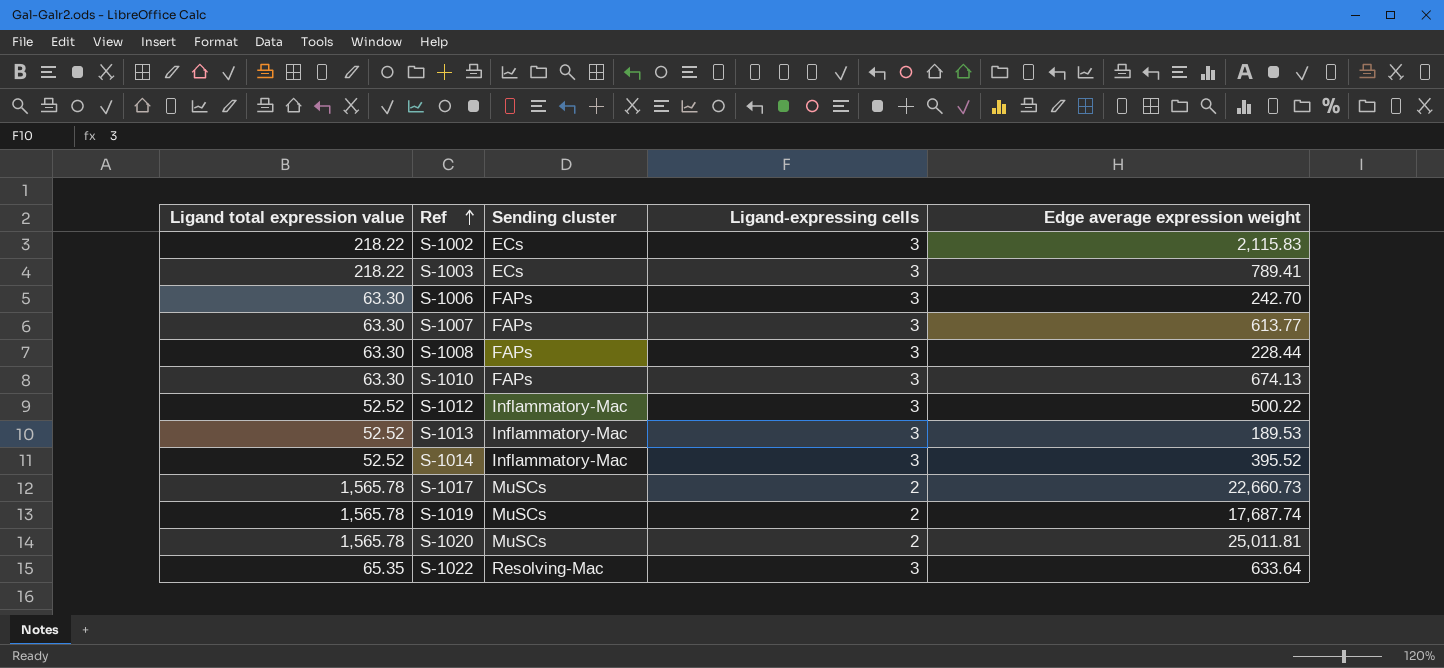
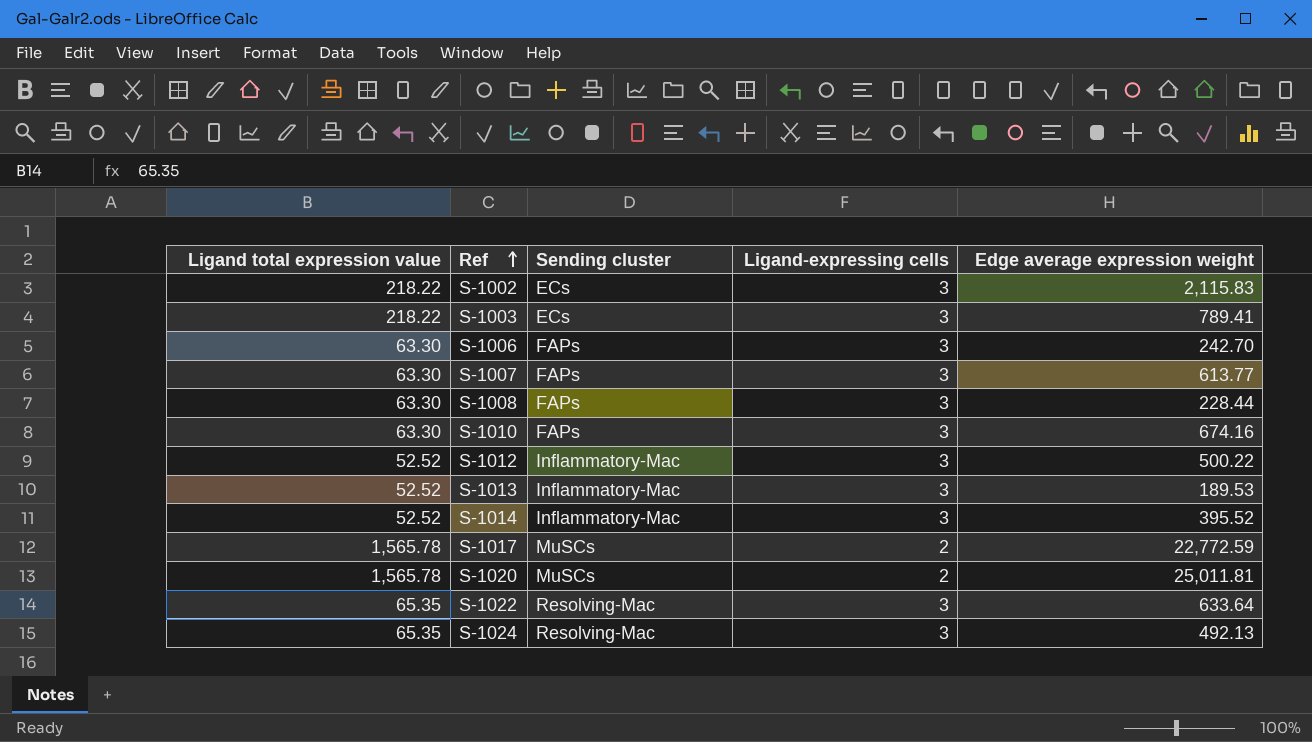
row S-1019: 1,565.78 | MuSCs | 2 | 17,687.74 -> none
S-1010 | Edge average expression weight: 674.13 -> 674.16
S-1017 | Edge average expression weight: 22,660.73 -> 22,772.59
row S-1024: none -> 65.35 | Resolving-Mac | 3 | 492.13

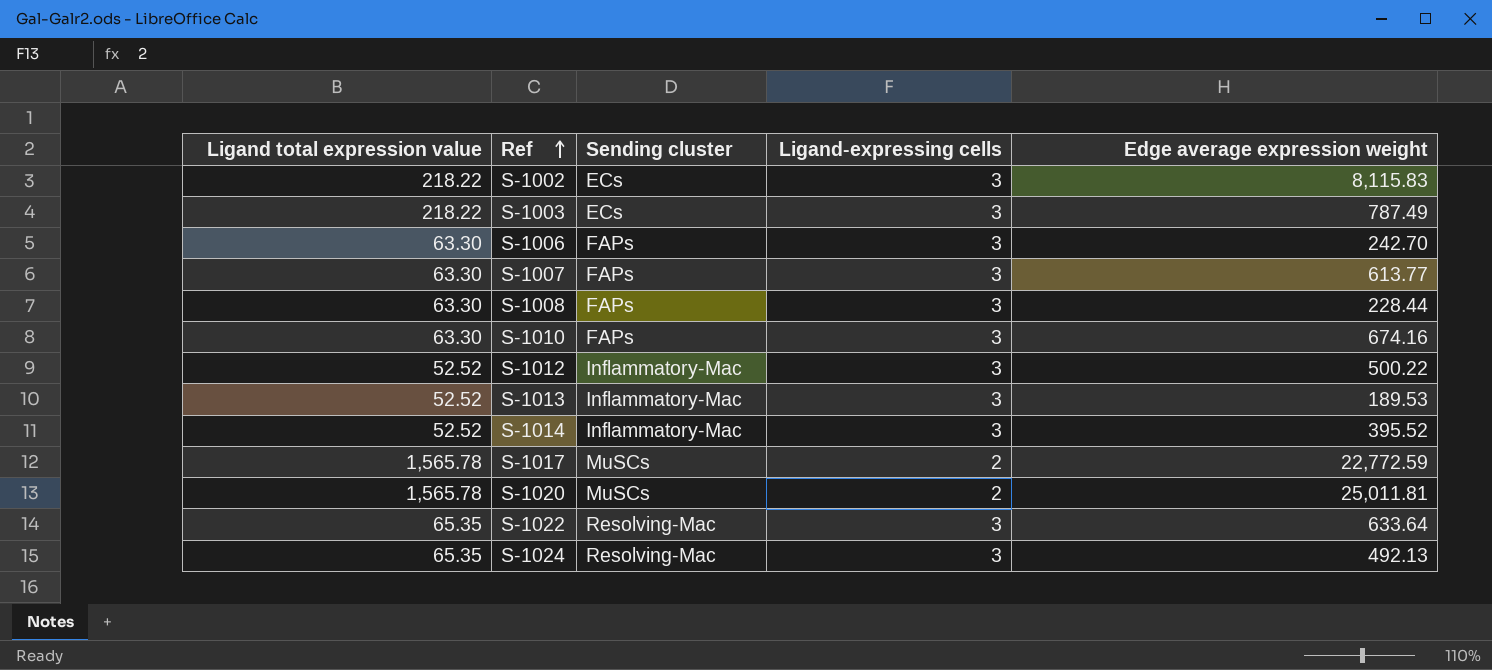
S-1002 | Edge average expression weight: 2,115.83 -> 8,115.83
S-1003 | Edge average expression weight: 789.41 -> 787.49

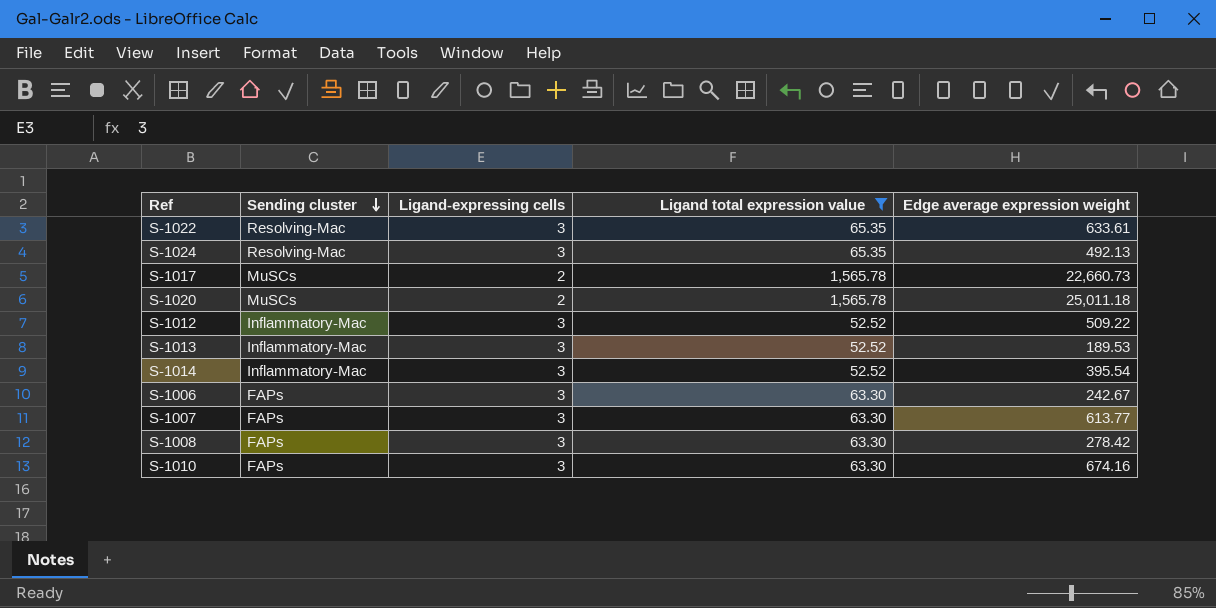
filter: none -> Ligand total expression value != 218.22
row order: Ref ascending -> Sending cluster descending
column Ligand total expression value | position: 1 -> 4
S-1022 | Edge average expression weight: 633.64 -> 633.61
S-1017 | Edge average expression weight: 22,772.59 -> 22,660.73
S-1020 | Edge average expression weight: 25,011.81 -> 25,011.18
S-1012 | Edge average expression weight: 500.22 -> 509.22
S-1014 | Edge average expression weight: 395.52 -> 395.54
S-1006 | Edge average expression weight: 242.70 -> 242.67
S-1008 | Edge average expression weight: 228.44 -> 278.42

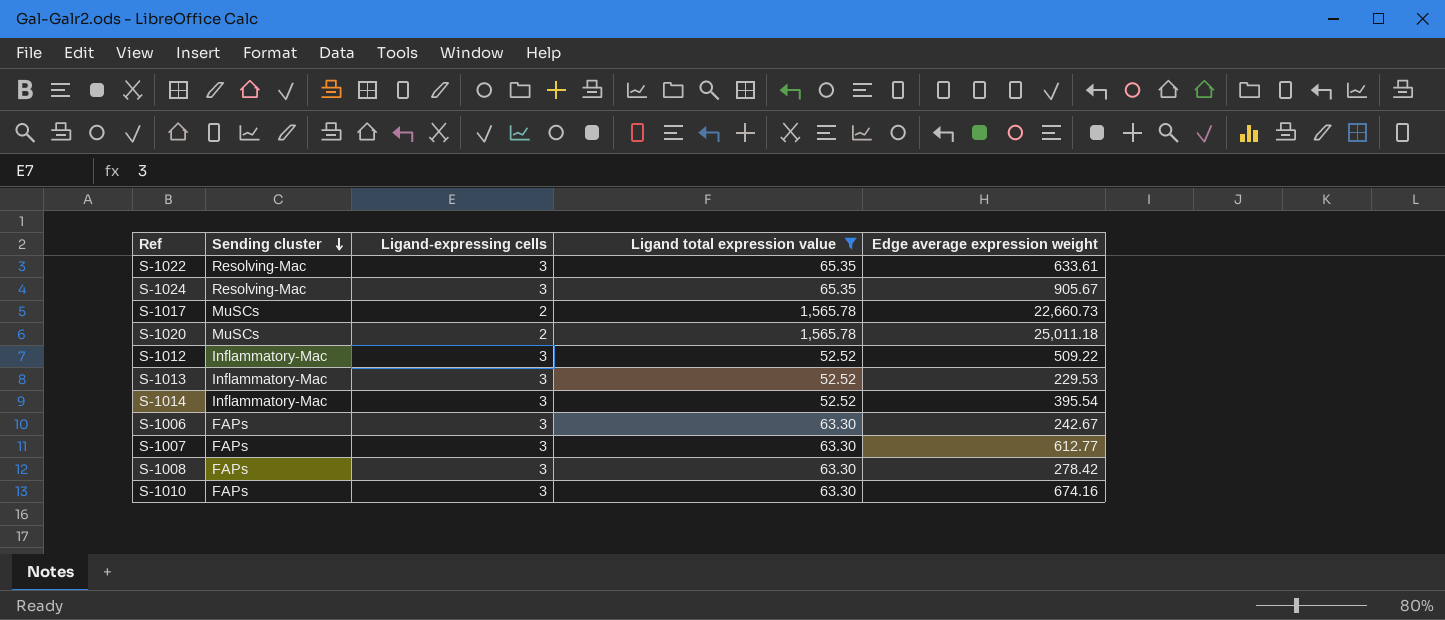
S-1024 | Edge average expression weight: 492.13 -> 905.67
S-1013 | Edge average expression weight: 189.53 -> 229.53
S-1007 | Edge average expression weight: 613.77 -> 612.77

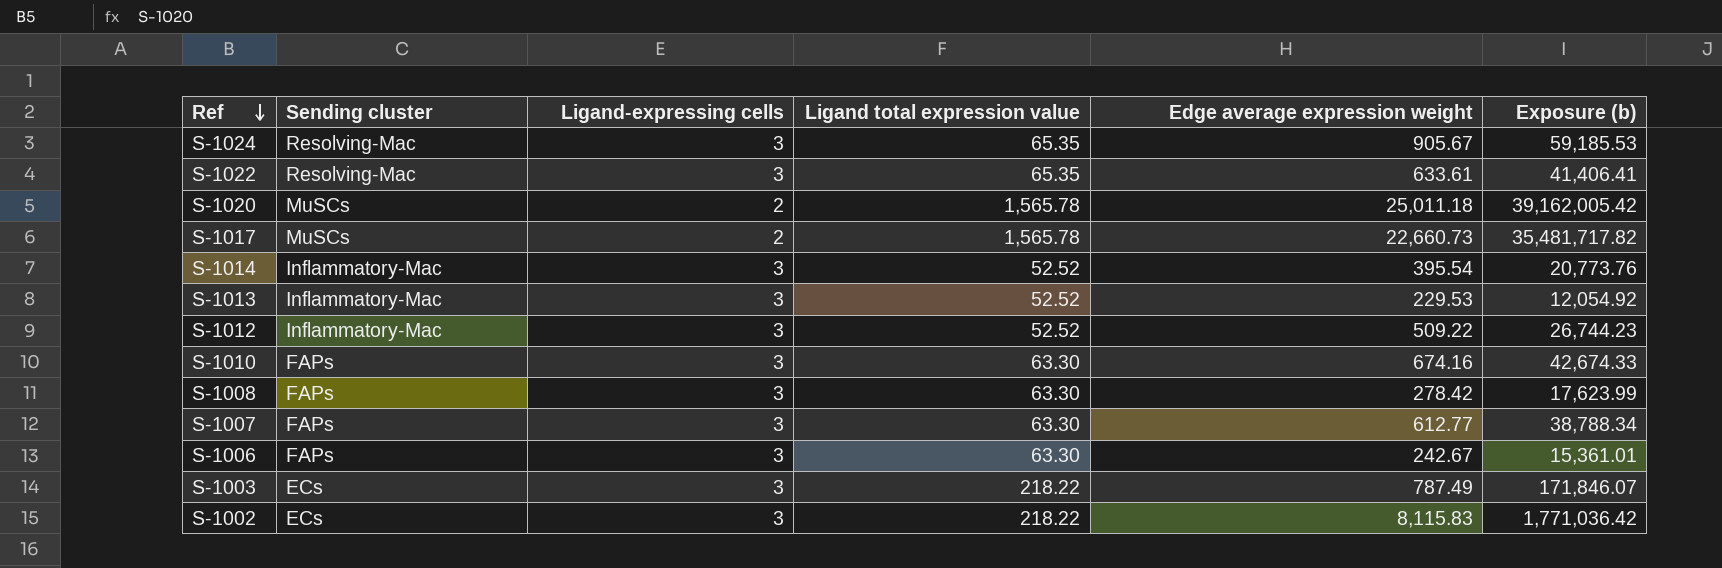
filter: Ligand total expression value != 218.22 -> none
row order: Sending cluster descending -> Ref descending
column Exposure (b) | formula: none -> [Ligand total expression value] * [Edge average expression weight]

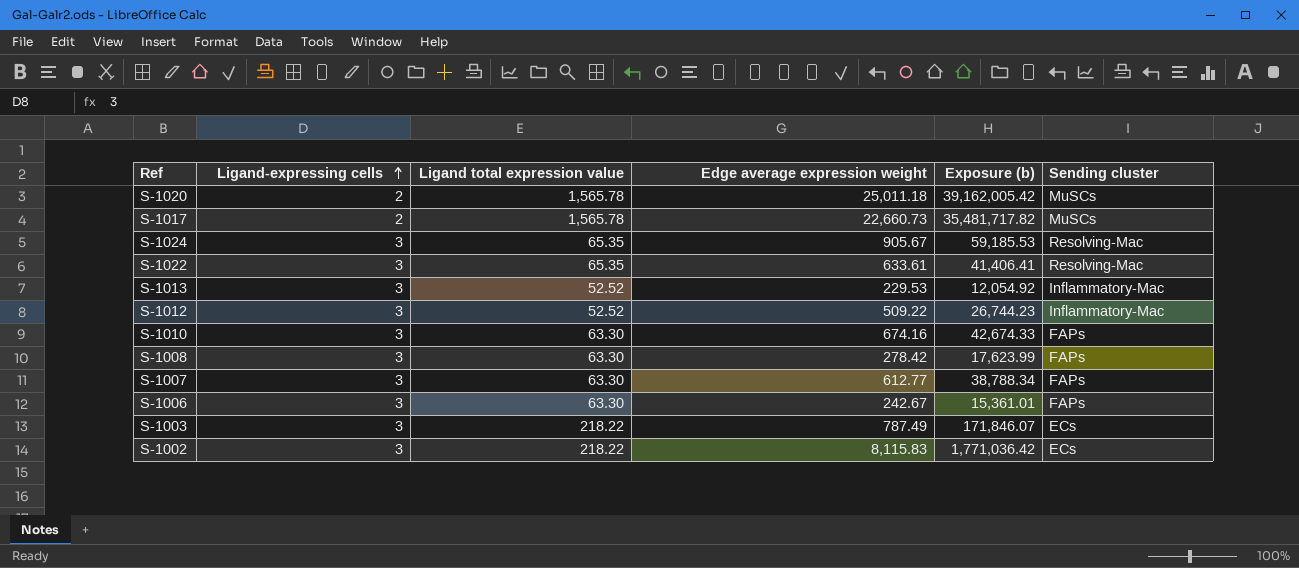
row order: Ref descending -> Ligand-expressing cells ascending
column Sending cluster | position: 2 -> 6
row S-1014: Inflammatory-Mac | 3 | 52.52 | 395.54 | 20,773.76 -> none

